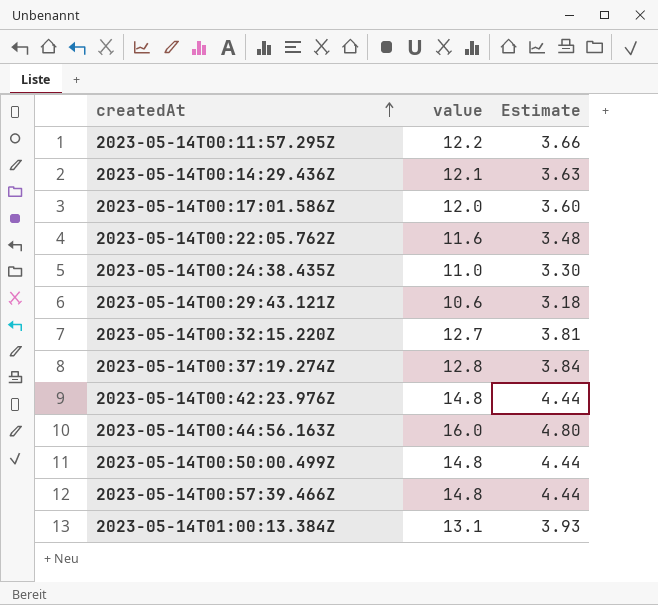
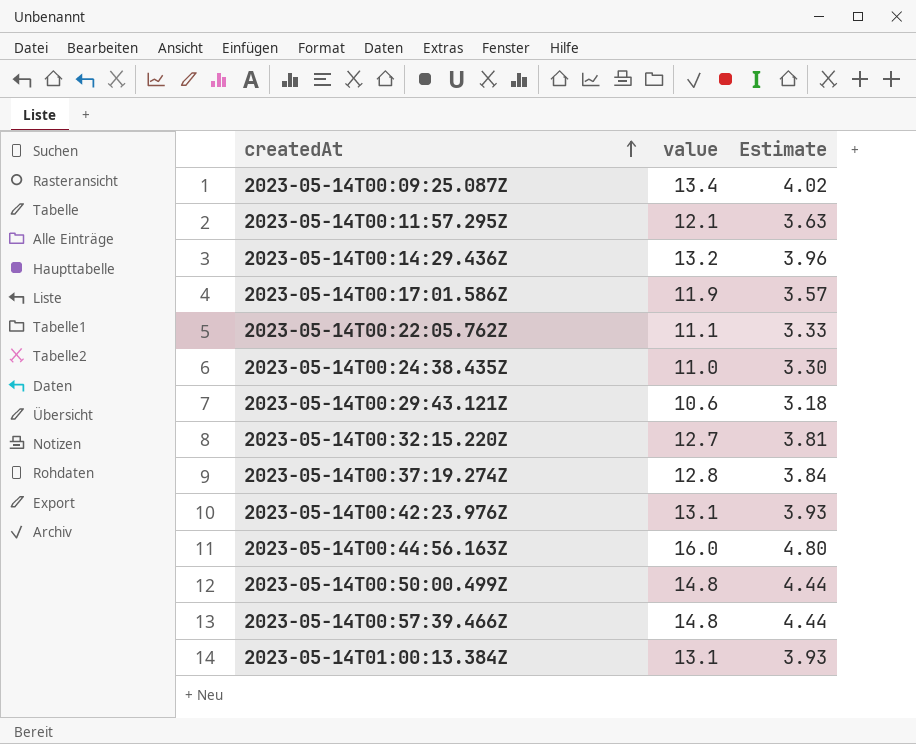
row 2023-05-14T00:09:25.087Z: none -> 13.4 | 4.02
2023-05-14T00:11:57.295Z | value: 12.2 -> 12.1
2023-05-14T00:11:57.295Z | Estimate: 3.66 -> 3.63
2023-05-14T00:14:29.436Z | value: 12.1 -> 13.2
2023-05-14T00:14:29.436Z | Estimate: 3.63 -> 3.96
2023-05-14T00:17:01.586Z | value: 12.0 -> 11.9
2023-05-14T00:17:01.586Z | Estimate: 3.60 -> 3.57
2023-05-14T00:22:05.762Z | value: 11.6 -> 11.1
2023-05-14T00:22:05.762Z | Estimate: 3.48 -> 3.33
2023-05-14T00:42:23.976Z | value: 14.8 -> 13.1
2023-05-14T00:42:23.976Z | Estimate: 4.44 -> 3.93

